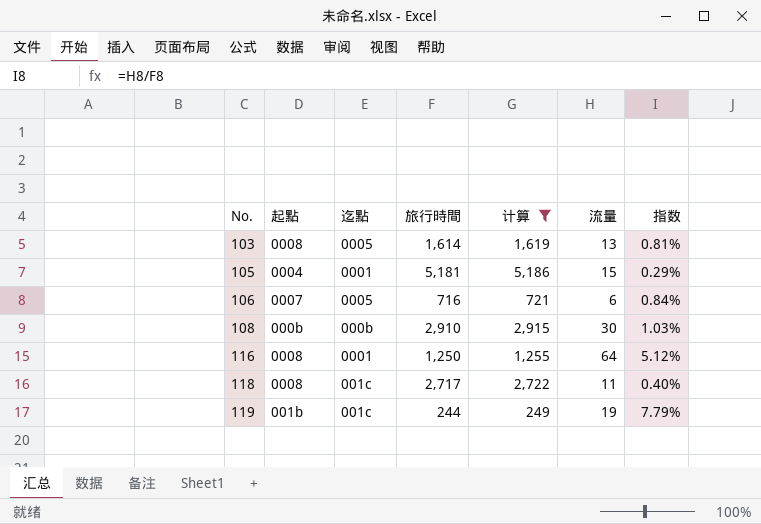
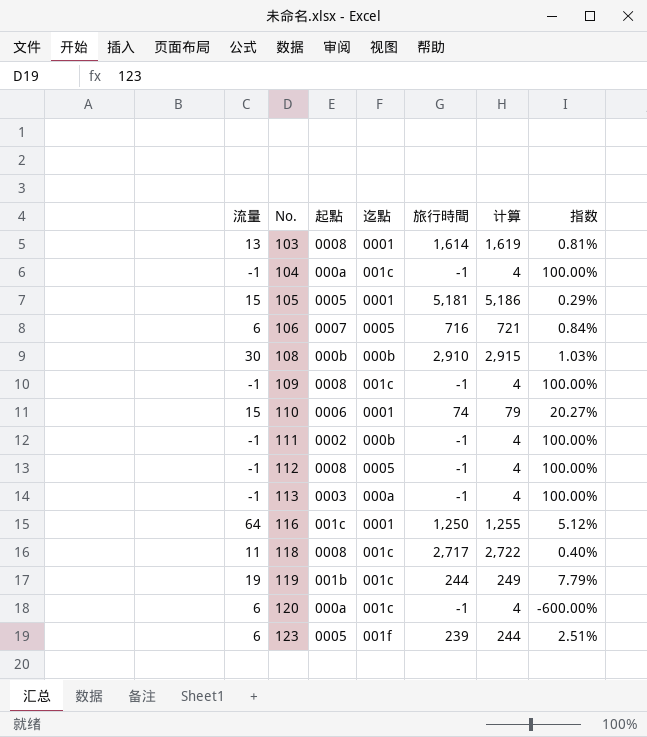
filter: 计算 >= 249 -> none
column 流量 | position: 6 -> 1
103 | 迄點: 0005 -> 0001
105 | 起點: 0004 -> 0005
116 | 起點: 0008 -> 001c

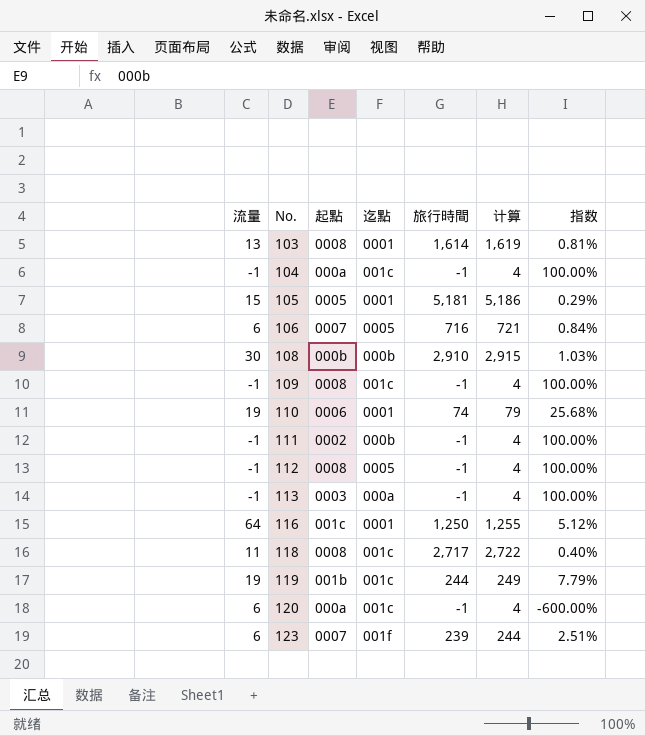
110 | 流量: 15 -> 19
110 | 指数: 20.27% -> 25.68%
123 | 起點: 0005 -> 0007

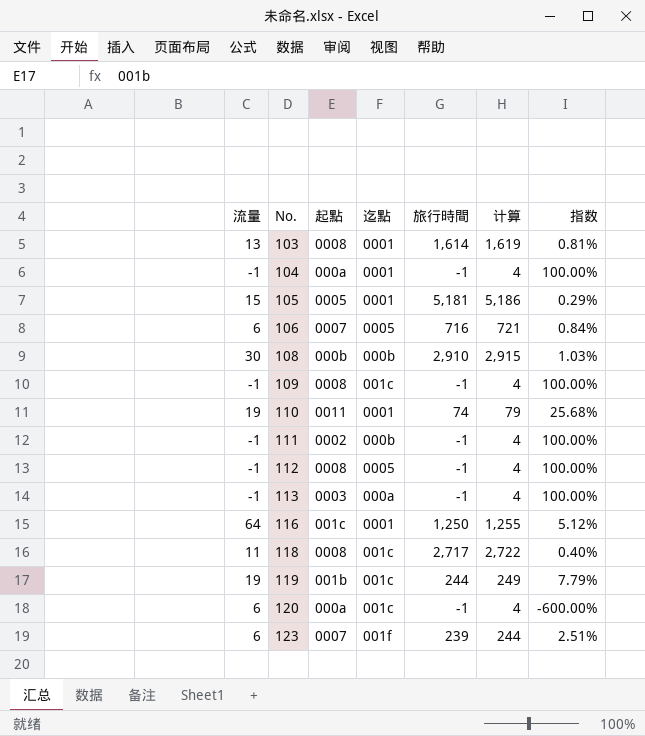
104 | 迄點: 001c -> 0001
110 | 起點: 0006 -> 0011

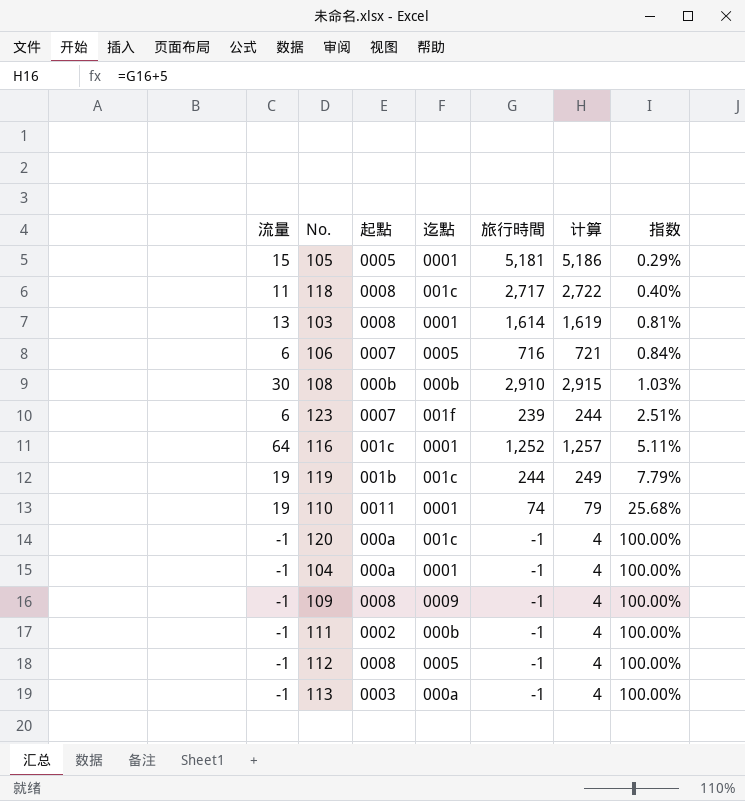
row order: No. ascending -> 指数 ascending
116 | 旅行時間: 1,250 -> 1,252
116 | 计算: 1,255 -> 1,257
116 | 指数: 5.12% -> 5.11%
120 | 流量: 6 -> -1
120 | 指数: -600.00% -> 100.00%
109 | 迄點: 001c -> 0009

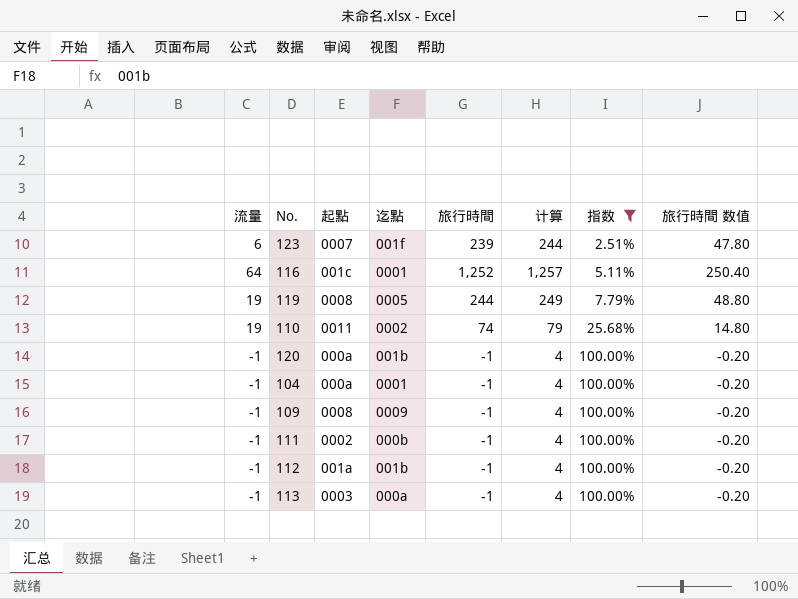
filter: none -> 指数 >= 2.51%
column 旅行時間 数值 | formula: none -> [旅行時間] * 0.2
119 | 起點: 001b -> 0008
119 | 迄點: 001c -> 0005
110 | 迄點: 0001 -> 0002
120 | 迄點: 001c -> 001b
112 | 起點: 0008 -> 001a
112 | 迄點: 0005 -> 001b

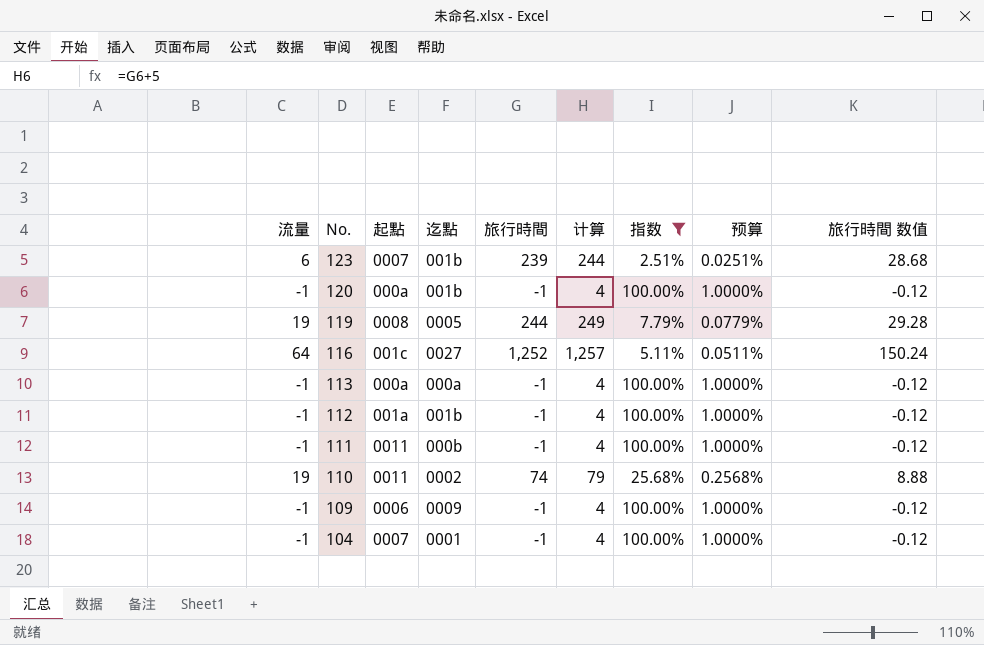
row order: 指数 ascending -> No. descending
column 预算 | formula: none -> [指数] * 0.01
column 旅行時間 数值 | formula: [旅行時間] * 0.2 -> [旅行時間] * 0.12
123 | 迄點: 001f -> 001b
116 | 迄點: 0001 -> 0027
113 | 起點: 0003 -> 000a
111 | 起點: 0002 -> 0011
109 | 起點: 0008 -> 0006
104 | 起點: 000a -> 0007

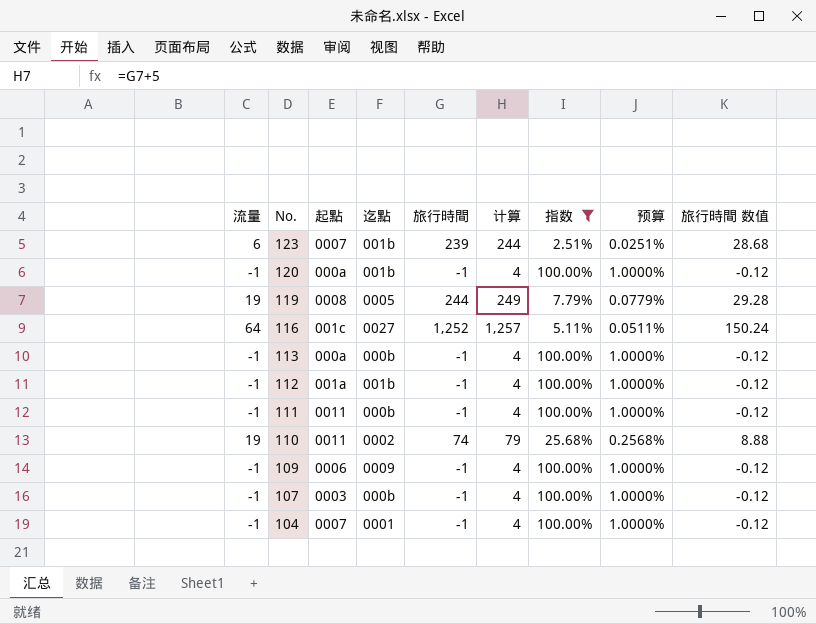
113 | 迄點: 000a -> 000b
row 107: none -> -1 | 0003 | 000b | -1 | 4 | 100.00% | 1.0000% | -0.12

